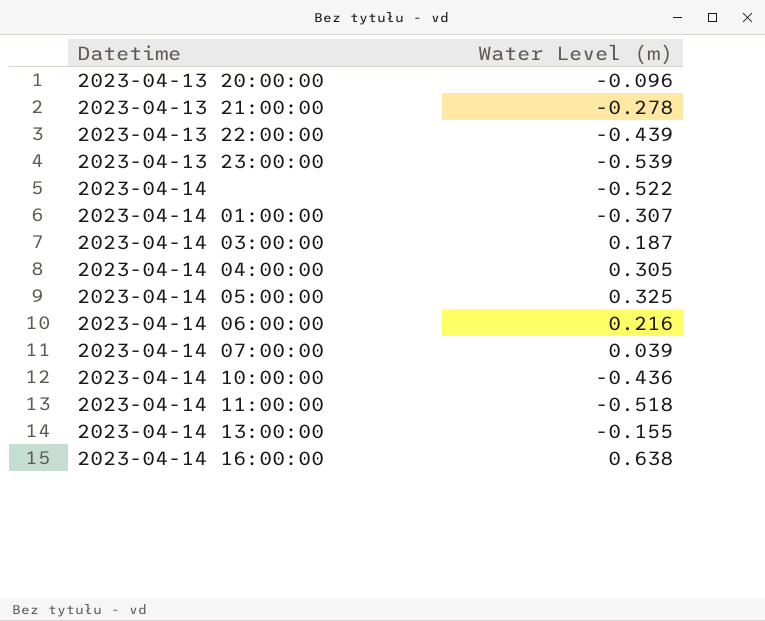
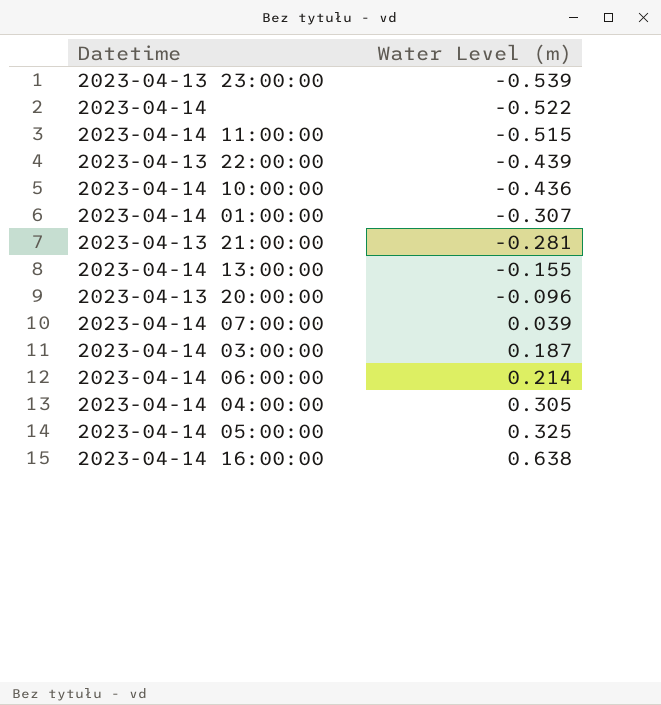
row order: Datetime ascending -> Water Level (m) ascending
2023-04-14 11:00:00 | Water Level (m): -0.518 -> -0.515
2023-04-13 21:00:00 | Water Level (m): -0.278 -> -0.281
2023-04-14 06:00:00 | Water Level (m): 0.216 -> 0.214

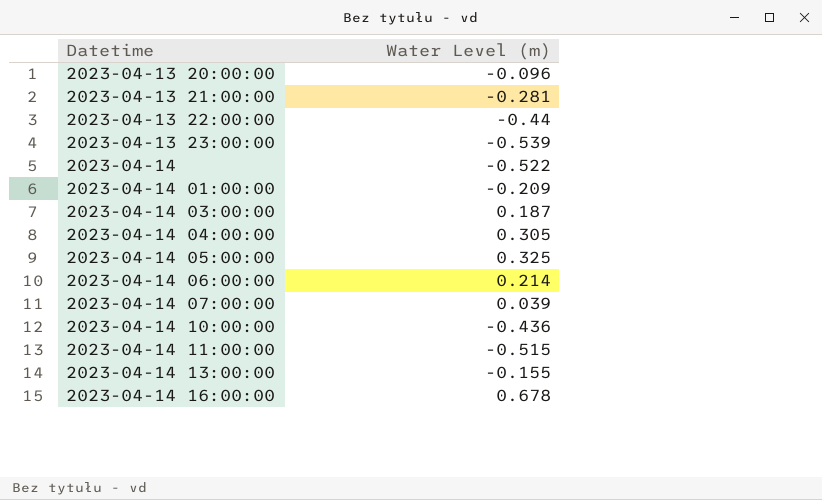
row order: Water Level (m) ascending -> Datetime ascending
2023-04-13 22:00:00 | Water Level (m): -0.439 -> -0.44
2023-04-14 01:00:00 | Water Level (m): -0.307 -> -0.209
2023-04-14 16:00:00 | Water Level (m): 0.638 -> 0.678

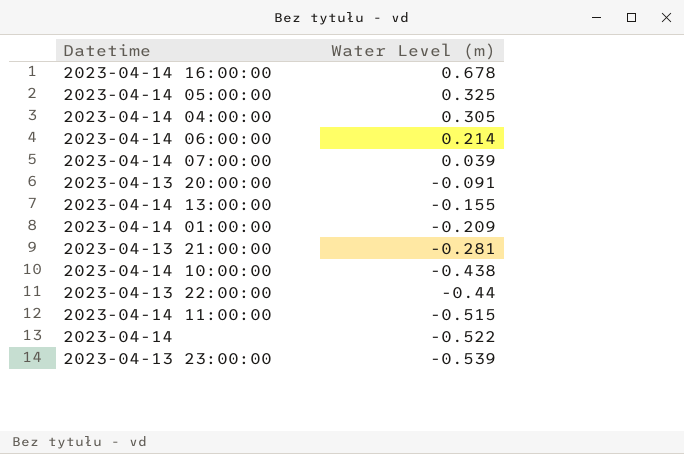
row order: Datetime ascending -> Water Level (m) descending
row 2023-04-14 03:00:00: 0.187 -> none
2023-04-13 20:00:00 | Water Level (m): -0.096 -> -0.091
2023-04-14 10:00:00 | Water Level (m): -0.436 -> -0.438

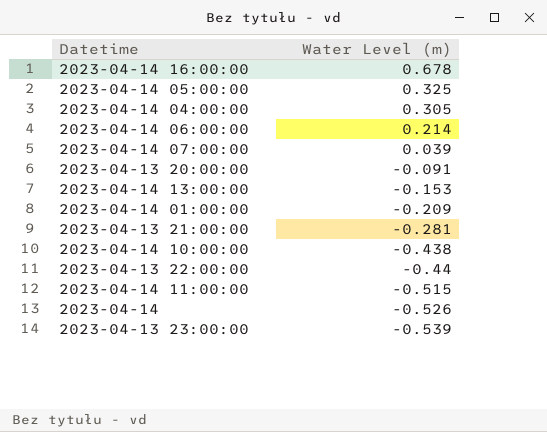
2023-04-14 13:00:00 | Water Level (m): -0.155 -> -0.153
2023-04-14 | Water Level (m): -0.522 -> -0.526

